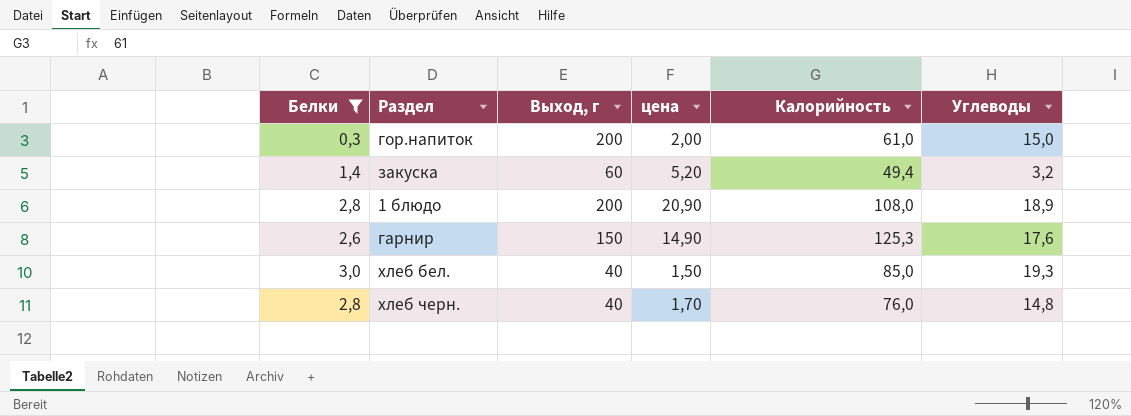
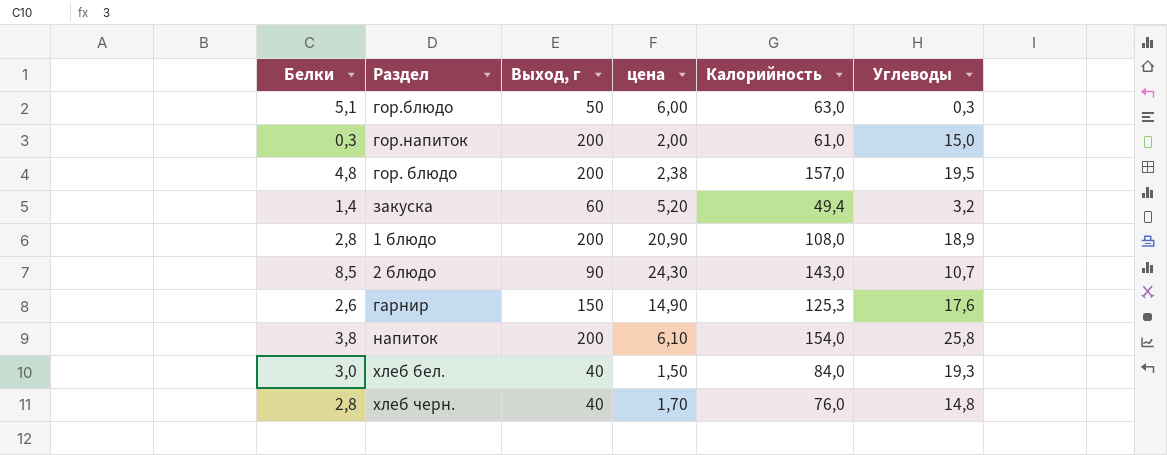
filter: Белки <= 3,0 -> none
хлеб бел. | Калорийность: 85,0 -> 84,0

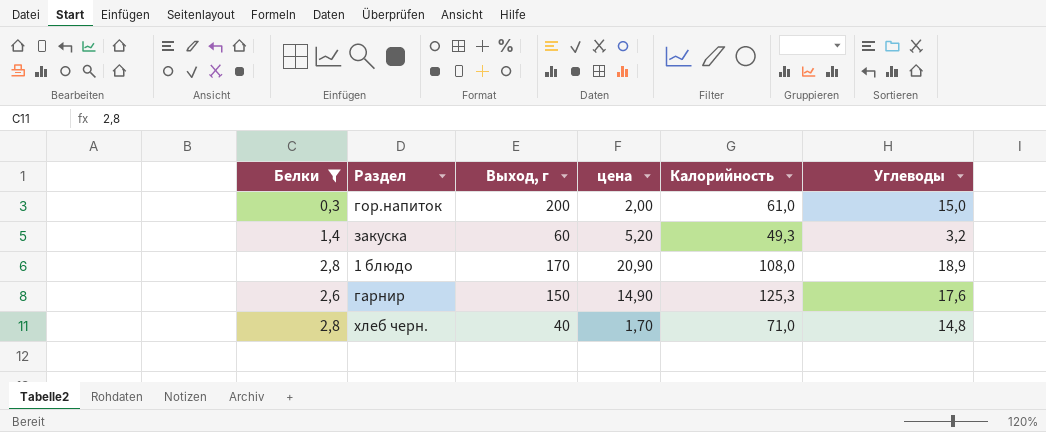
filter: none -> Белки <= 2,8
закуска | Калорийность: 49,4 -> 49,3
1 блюдо | Выход, г: 200 -> 170
хлеб черн. | Калорийность: 76,0 -> 71,0

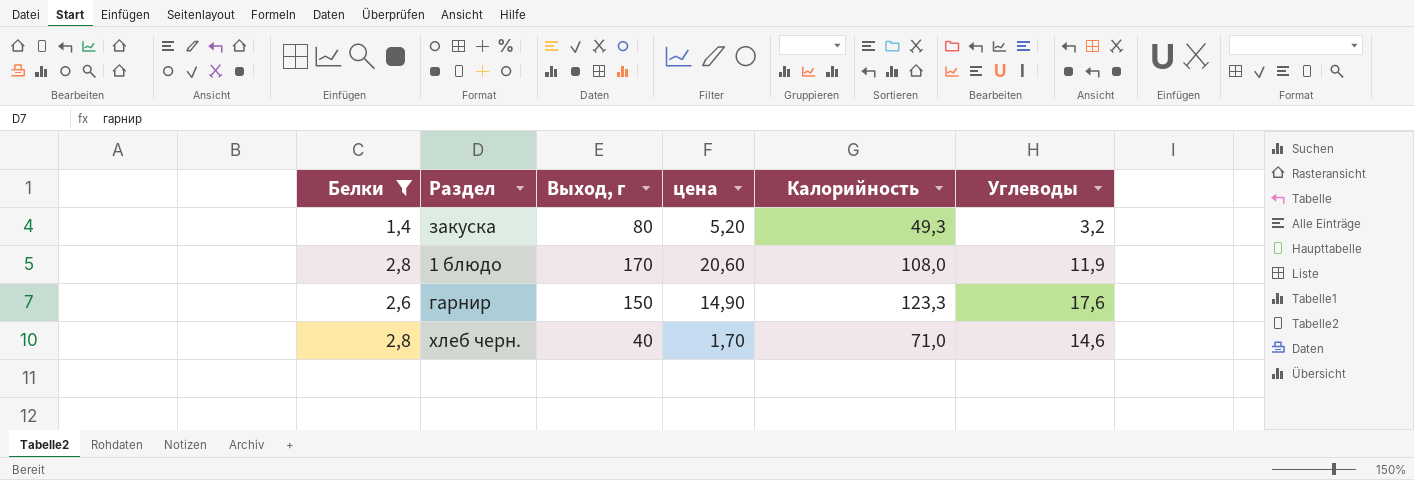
row гор.напиток: 0,3 | 200 | 2,00 | 61,0 | 15,0 -> none
закуска | Выход, г: 60 -> 80
1 блюдо | цена: 20,90 -> 20,60
1 блюдо | Углеводы: 18,9 -> 11,9
гарнир | Калорийность: 125,3 -> 123,3
хлеб черн. | Углеводы: 14,8 -> 14,6

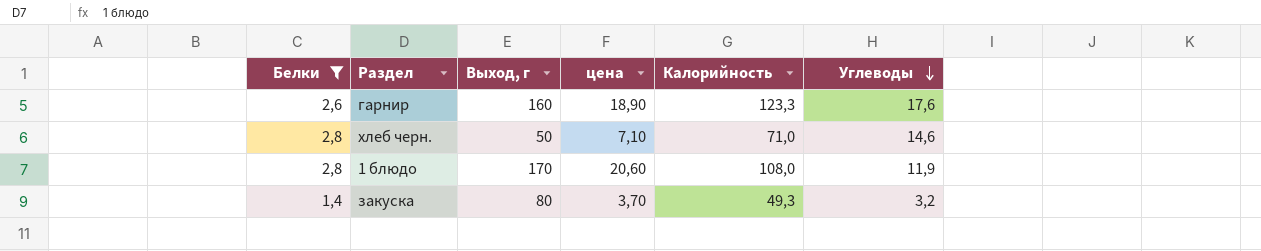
row order: none -> Углеводы descending
гарнир | Выход, г: 150 -> 160
гарнир | цена: 14,90 -> 18,90
хлеб черн. | Выход, г: 40 -> 50
хлеб черн. | цена: 1,70 -> 7,10
закуска | цена: 5,20 -> 3,70

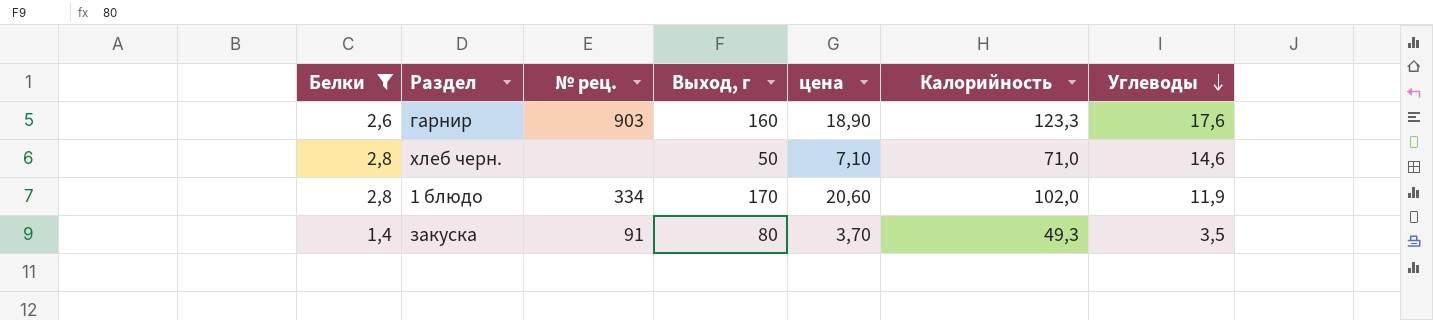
column № рец. | position: none -> 3
1 блюдо | Калорийность: 108,0 -> 102,0
закуска | Углеводы: 3,2 -> 3,5

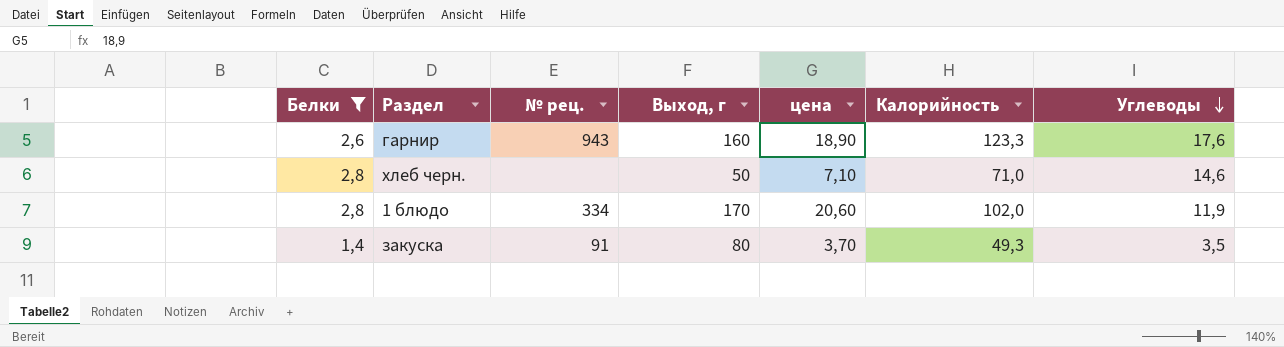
гарнир | № рец.: 903 -> 943

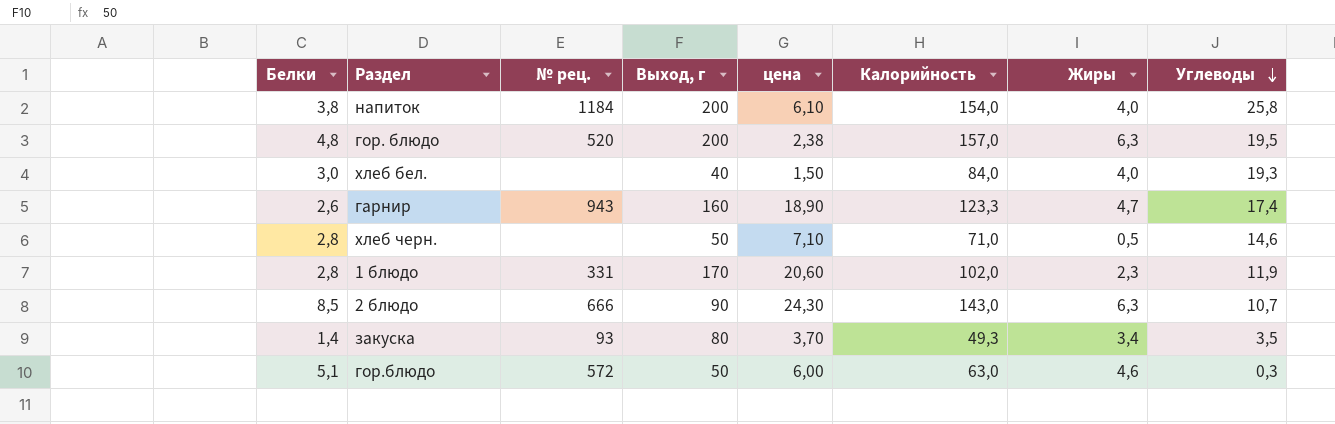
filter: Белки <= 2,8 -> none
column Жиры | position: none -> 7
гарнир | Углеводы: 17,6 -> 17,4
1 блюдо | № рец.: 334 -> 331
закуска | № рец.: 91 -> 93

